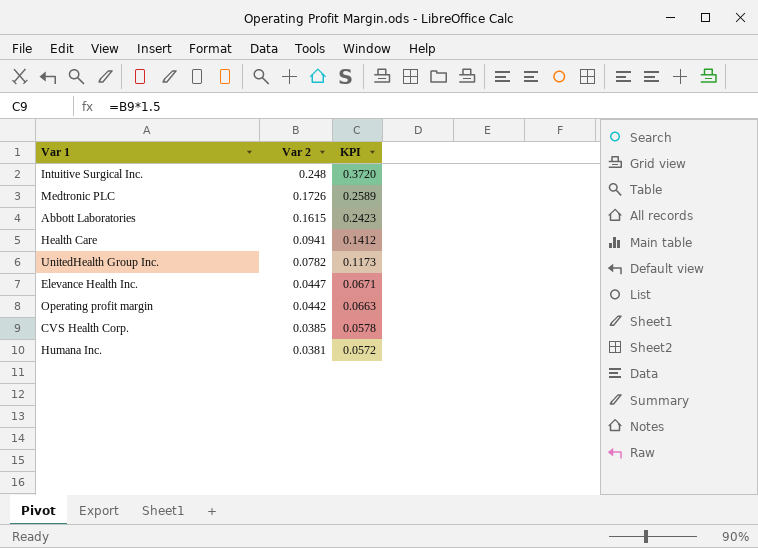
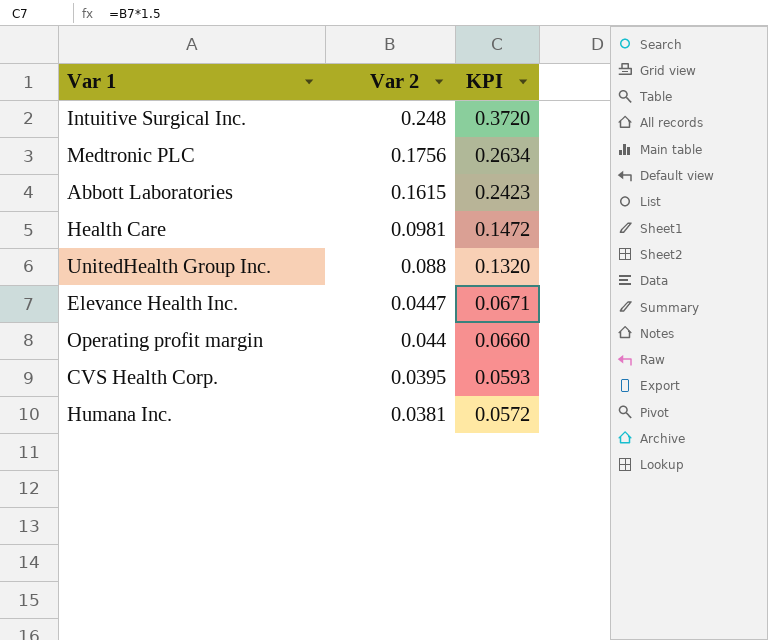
Medtronic PLC | Var 2: 0.1726 -> 0.1756
Medtronic PLC | KPI: 0.2589 -> 0.2634
Health Care | Var 2: 0.0941 -> 0.0981
Health Care | KPI: 0.1412 -> 0.1472
UnitedHealth Group Inc. | Var 2: 0.0782 -> 0.088
UnitedHealth Group Inc. | KPI: 0.1173 -> 0.1320
Operating profit margin | Var 2: 0.0442 -> 0.044
Operating profit margin | KPI: 0.0663 -> 0.0660
CVS Health Corp. | Var 2: 0.0385 -> 0.0395
CVS Health Corp. | KPI: 0.0578 -> 0.0593

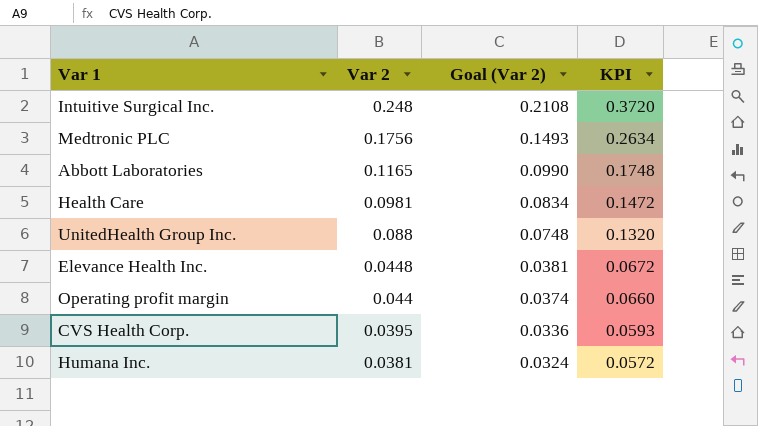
column Goal (Var 2) | formula: none -> [Var 2] * 0.85
Abbott Laboratories | Var 2: 0.1615 -> 0.1165
Abbott Laboratories | KPI: 0.2423 -> 0.1748
Elevance Health Inc. | Var 2: 0.0447 -> 0.0448
Elevance Health Inc. | KPI: 0.0671 -> 0.0672

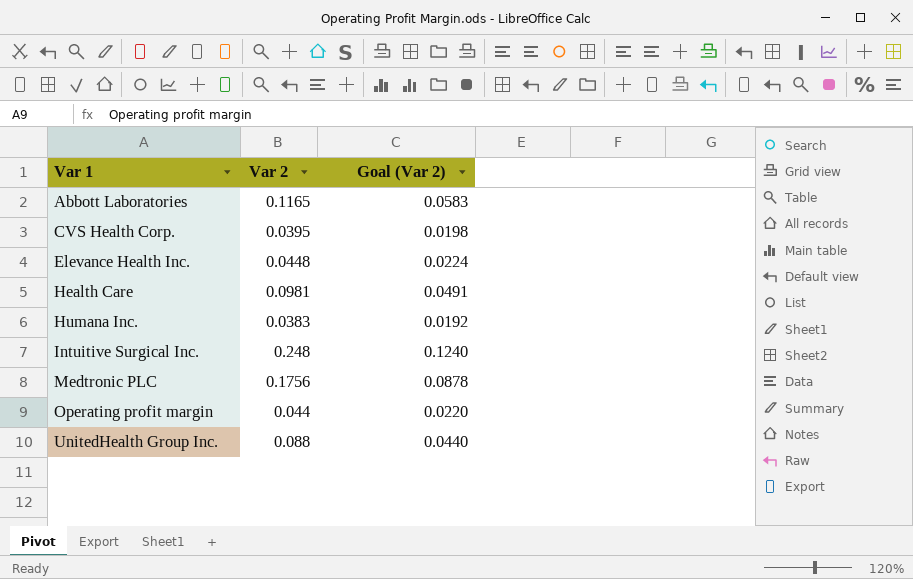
row order: Var 2 descending -> Var 1 ascending
column KPI | formula: [Var 2] * 1.5 -> none
column Goal (Var 2) | formula: [Var 2] * 0.85 -> [Var 2] * 0.5
Humana Inc. | Var 2: 0.0381 -> 0.0383

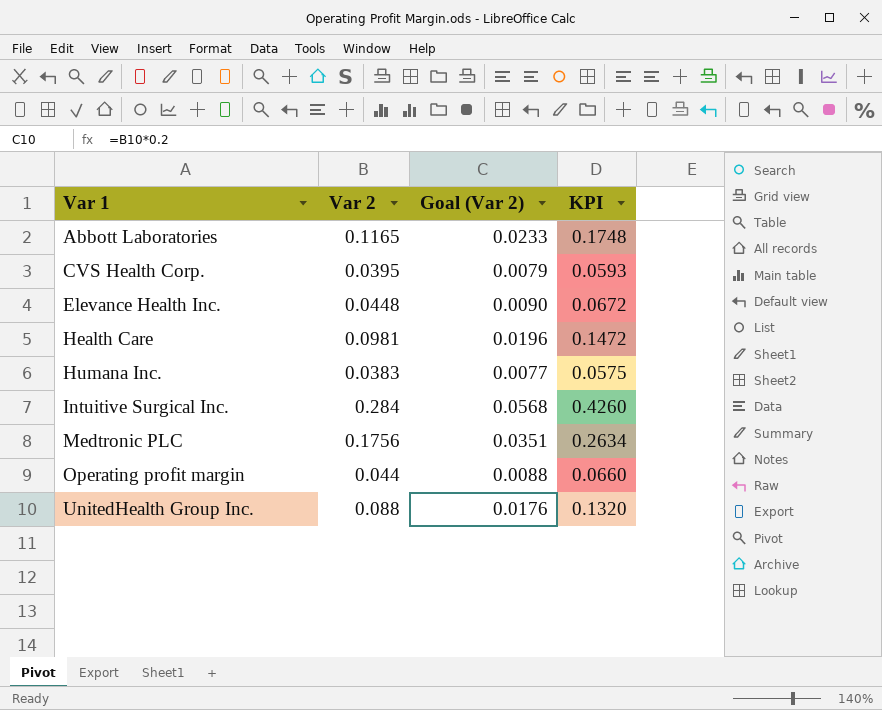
column Goal (Var 2) | formula: [Var 2] * 0.5 -> [Var 2] * 0.2
column KPI | formula: none -> [Var 2] * 1.5
Intuitive Surgical Inc. | Var 2: 0.248 -> 0.284

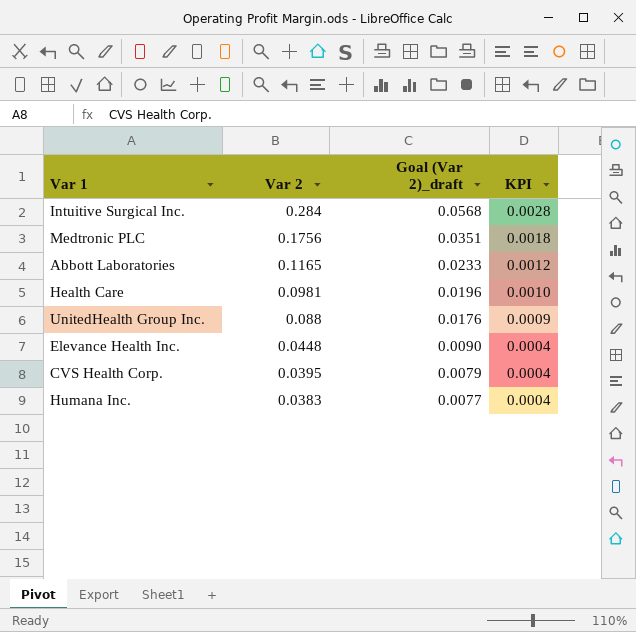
row order: Var 1 ascending -> Var 2 descending
column name: Goal (Var 2) -> Goal (Var 2)_draft
column KPI | formula: [Var 2] * 1.5 -> [Var 2] * 0.01
row Operating profit margin: 0.044 | 0.0088 | 0.0660 -> none

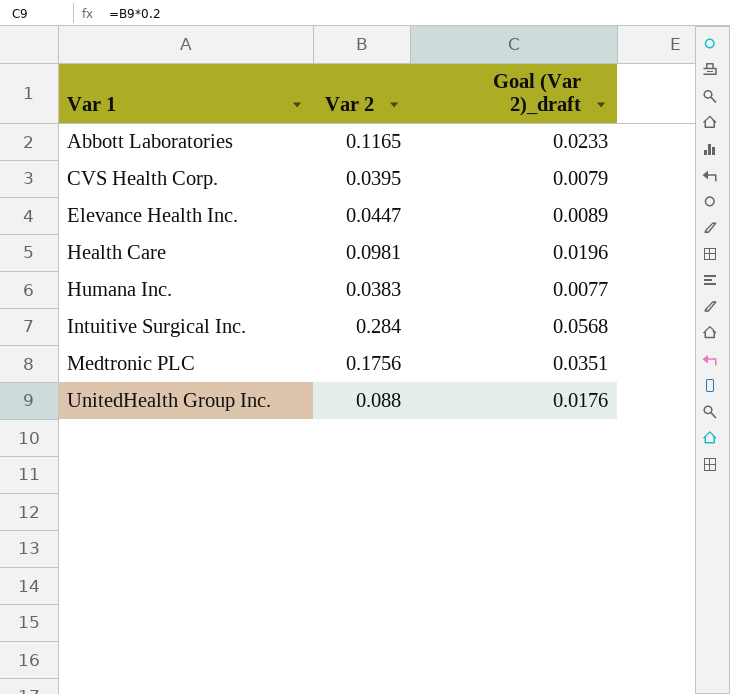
row order: Var 2 descending -> Var 1 ascending
column KPI | formula: [Var 2] * 0.01 -> none
Elevance Health Inc. | Var 2: 0.0448 -> 0.0447
Elevance Health Inc. | Goal (Var 2)_draft: 0.0090 -> 0.0089

